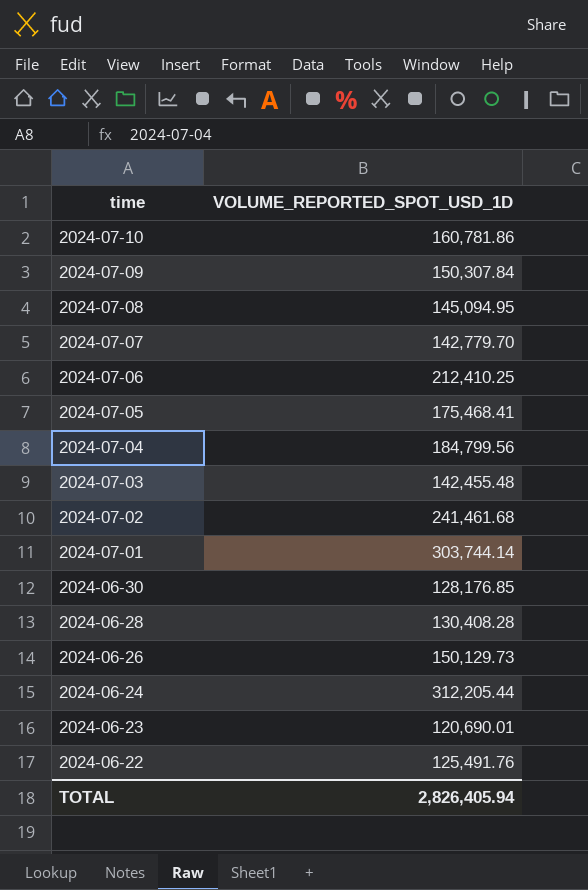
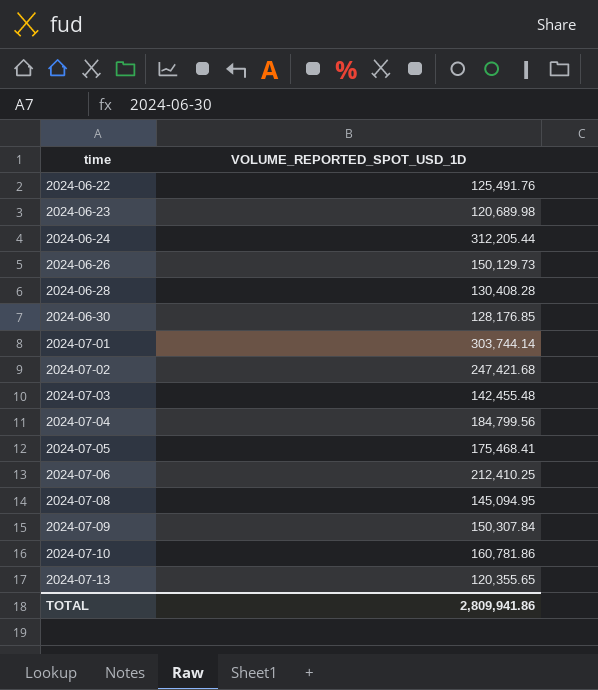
row order: time descending -> time ascending
row 2024-07-07: 142,779.70 -> none
2024-06-23 | VOLUME_REPORTED_SPOT_USD_1D: 120,690.01 -> 120,689.98
2024-07-02 | VOLUME_REPORTED_SPOT_USD_1D: 241,461.68 -> 247,421.68
row 2024-07-13: none -> 120,355.65
TOTAL | VOLUME_REPORTED_SPOT_USD_1D: 2,826,405.94 -> 2,809,941.86

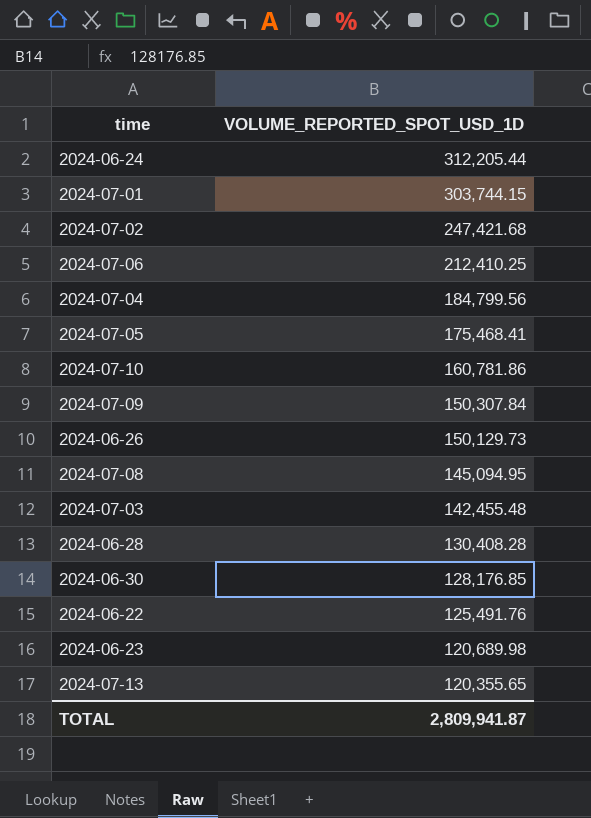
row order: time ascending -> VOLUME_REPORTED_SPOT_USD_1D descending
2024-07-01 | VOLUME_REPORTED_SPOT_USD_1D: 303,744.14 -> 303,744.15
TOTAL | VOLUME_REPORTED_SPOT_USD_1D: 2,809,941.86 -> 2,809,941.87

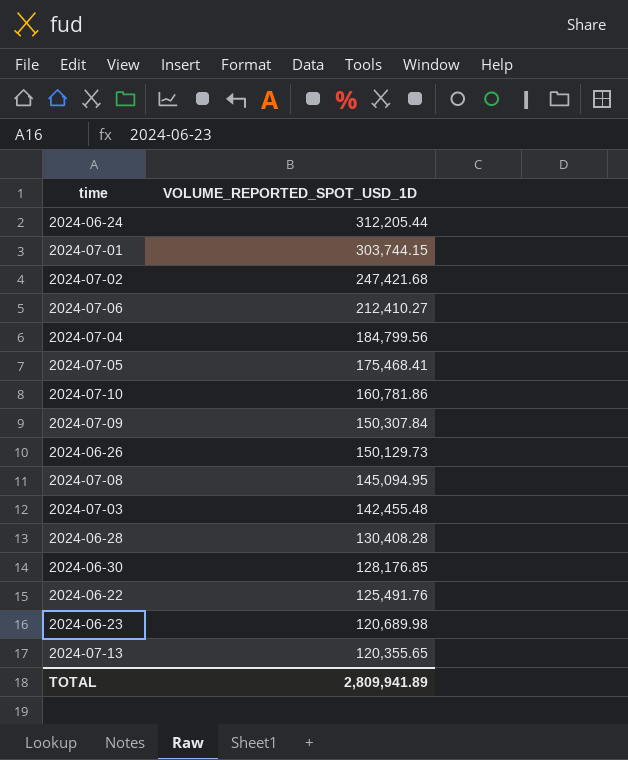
2024-07-06 | VOLUME_REPORTED_SPOT_USD_1D: 212,410.25 -> 212,410.27
TOTAL | VOLUME_REPORTED_SPOT_USD_1D: 2,809,941.87 -> 2,809,941.89

